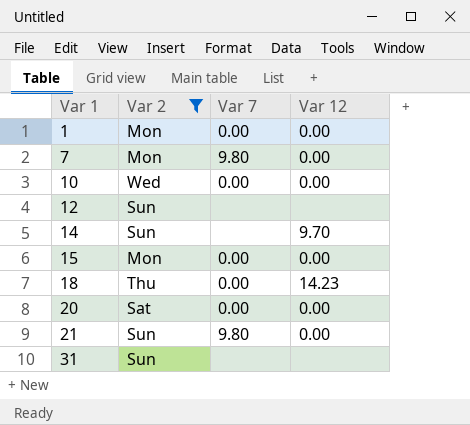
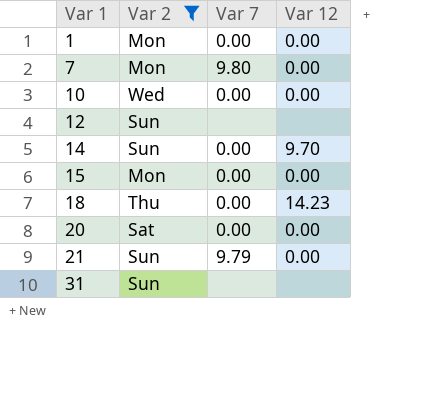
14 | Var 7: none -> 0.00
21 | Var 7: 9.80 -> 9.79

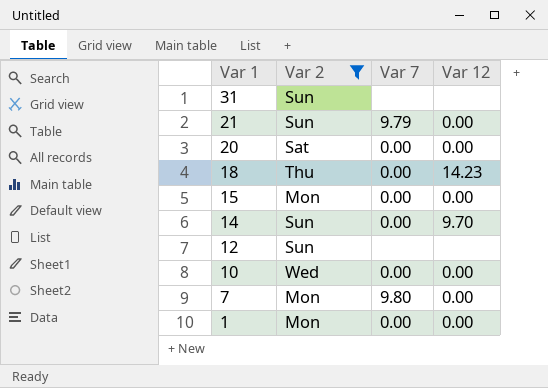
row order: Var 1 ascending -> Var 1 descending

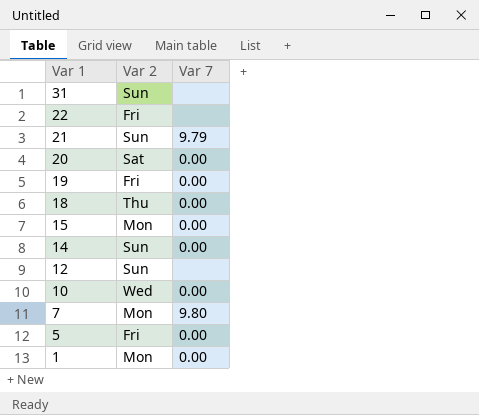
filter: Var 2 != Fri -> none
column Var 12 | position: 4 -> none

